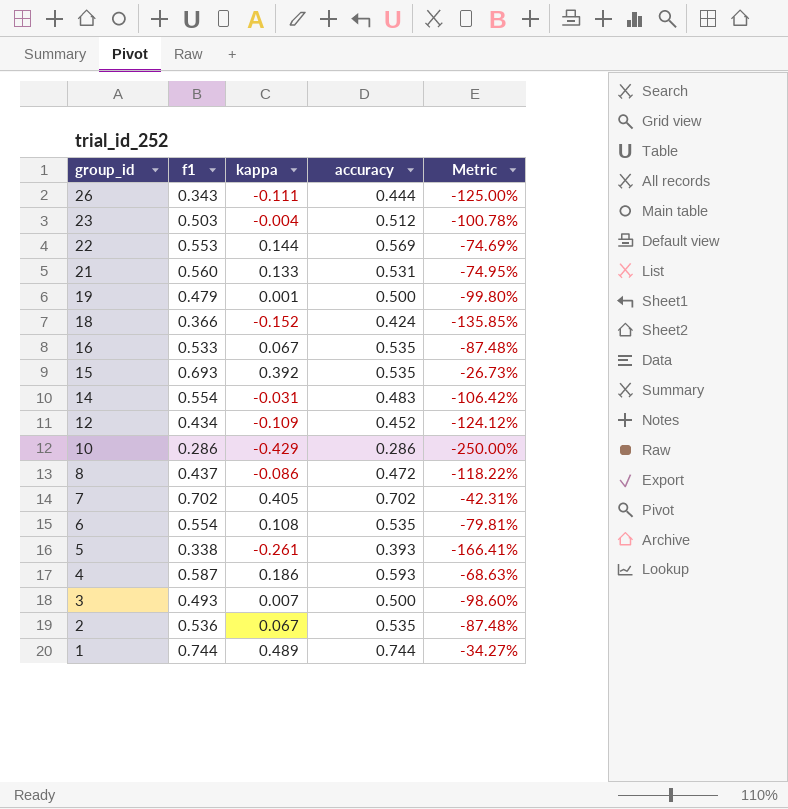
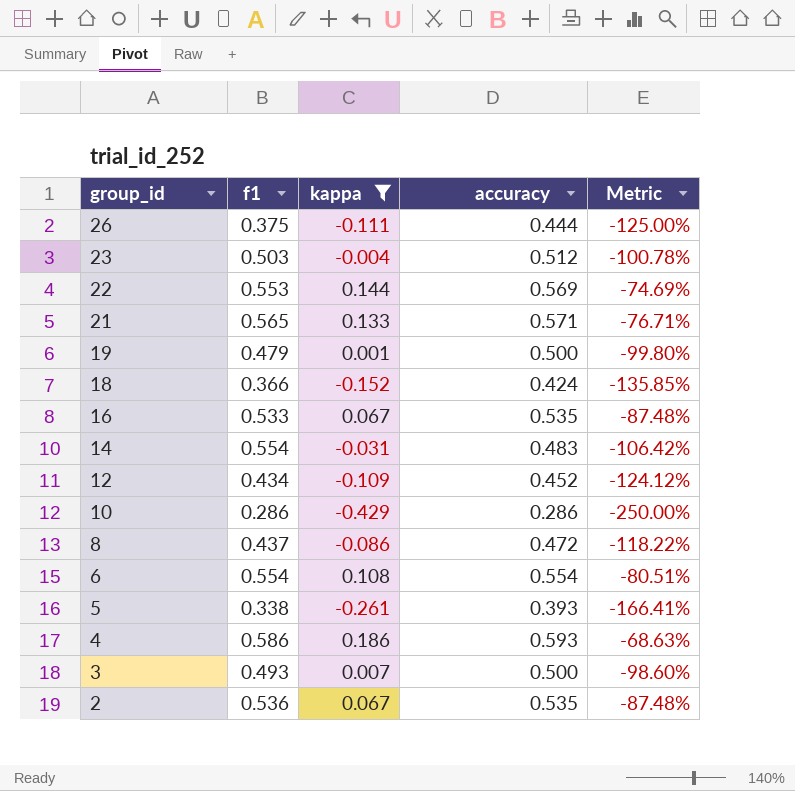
filter: none -> kappa <= 0.186
26 | f1: 0.343 -> 0.375
21 | f1: 0.560 -> 0.565
21 | accuracy: 0.531 -> 0.571
21 | Metric: -74.95% -> -76.71%
6 | accuracy: 0.535 -> 0.554
6 | Metric: -79.81% -> -80.51%
4 | f1: 0.587 -> 0.586

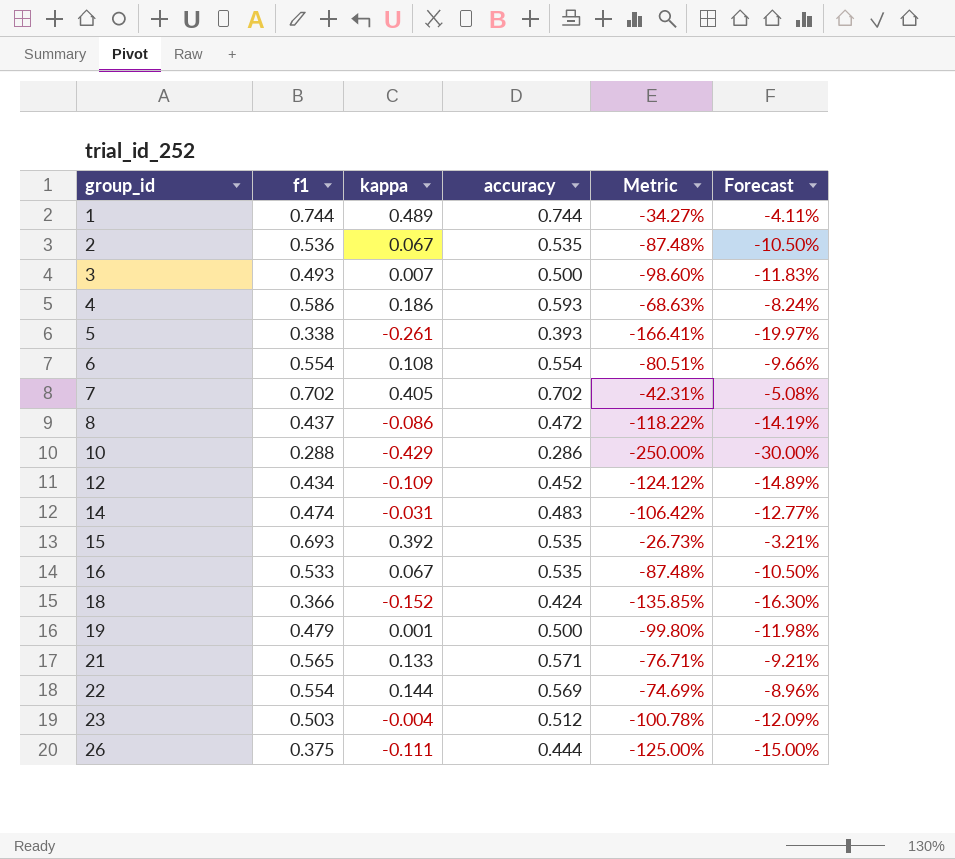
filter: kappa <= 0.186 -> none
row order: group_id descending -> group_id ascending
column Forecast | formula: none -> [Metric] * 0.12
10 | f1: 0.286 -> 0.288
14 | f1: 0.554 -> 0.474
22 | f1: 0.553 -> 0.554

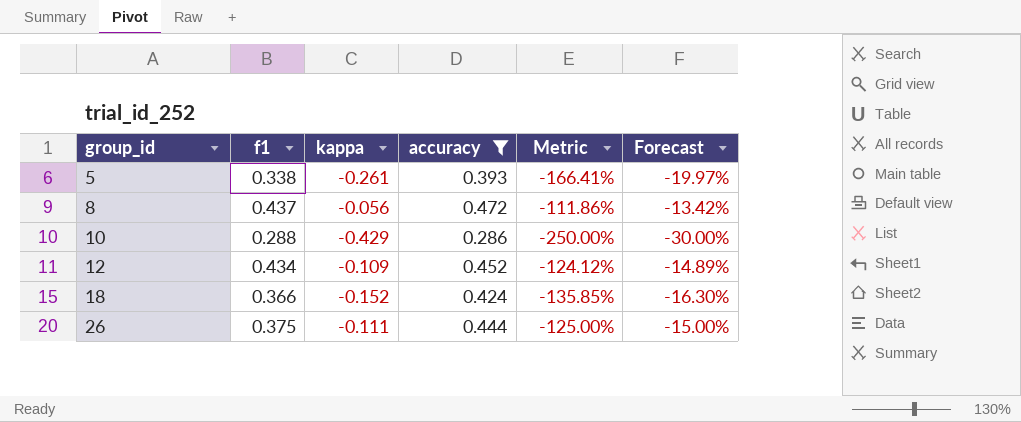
filter: none -> accuracy <= 0.472
8 | kappa: -0.086 -> -0.056
8 | Metric: -118.22% -> -111.86%
8 | Forecast: -14.19% -> -13.42%

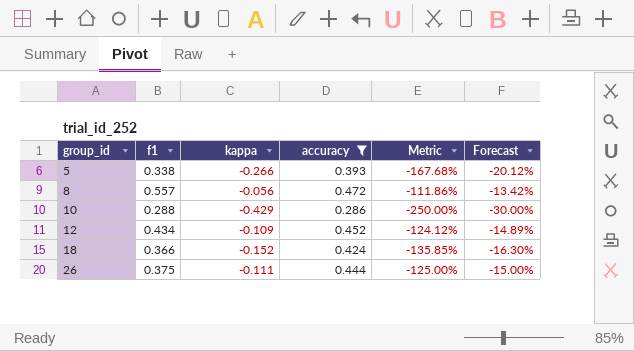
5 | kappa: -0.261 -> -0.266
5 | Metric: -166.41% -> -167.68%
5 | Forecast: -19.97% -> -20.12%
8 | f1: 0.437 -> 0.557

